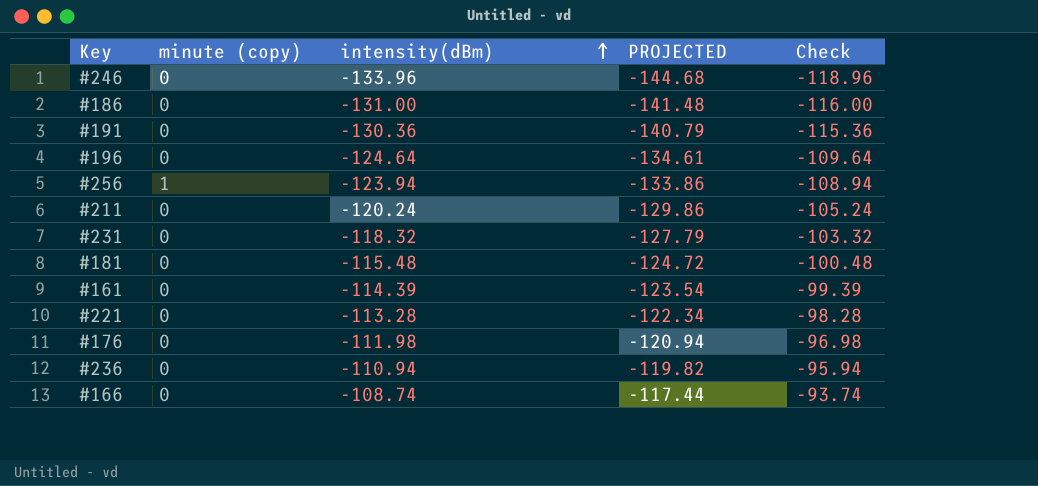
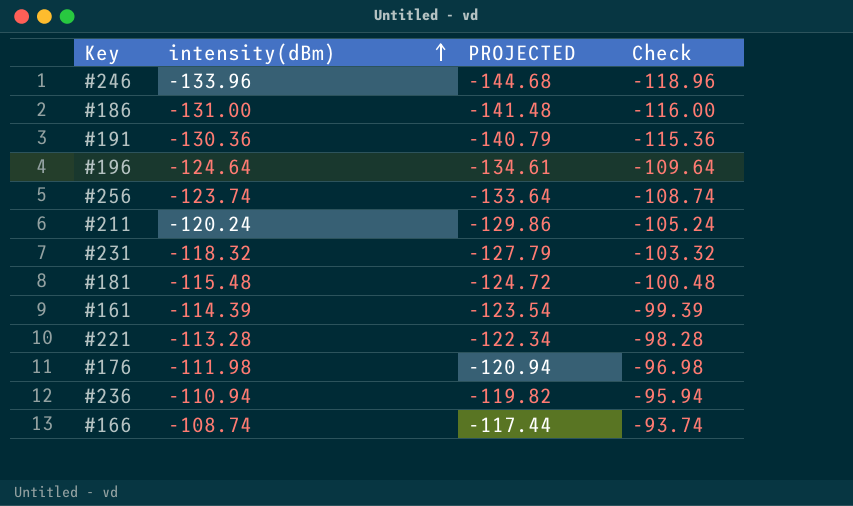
column minute (copy) | position: 2 -> none
#256 | intensity(dBm): -123.94 -> -123.74
#256 | PROJECTED: -133.86 -> -133.64
#256 | Check: -108.94 -> -108.74

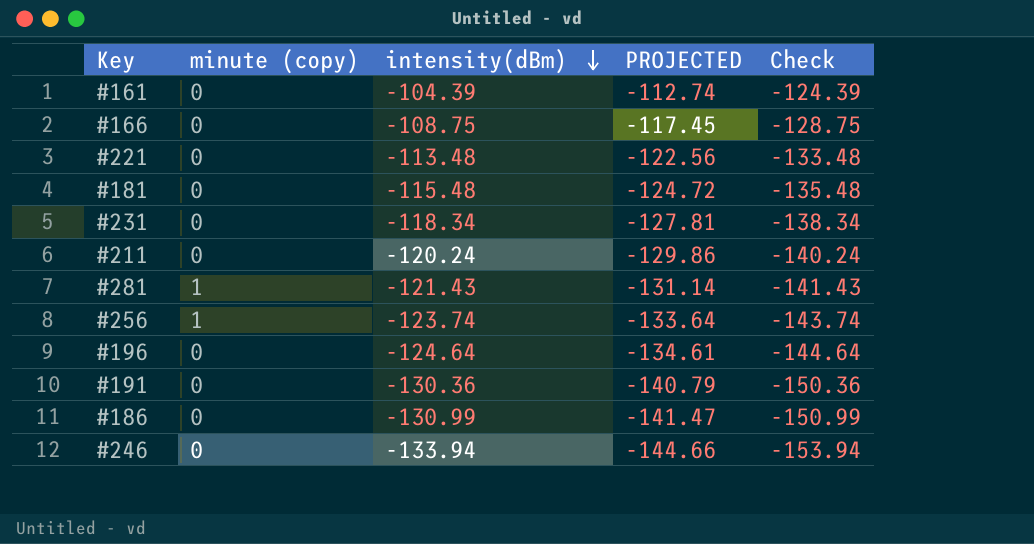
row order: intensity(dBm) ascending -> intensity(dBm) descending
column minute (copy) | position: none -> 2
column Check | formula: [intensity(dBm)] + 15 -> [intensity(dBm)] - 20
row #176: -111.98 | -120.94 | -96.98 -> none
row #236: -110.94 | -119.82 | -95.94 -> none
#161 | intensity(dBm): -114.39 -> -104.39
#161 | PROJECTED: -123.54 -> -112.74
#166 | intensity(dBm): -108.74 -> -108.75
#166 | PROJECTED: -117.44 -> -117.45
#221 | intensity(dBm): -113.28 -> -113.48
#221 | PROJECTED: -122.34 -> -122.56
#231 | intensity(dBm): -118.32 -> -118.34
#231 | PROJECTED: -127.79 -> -127.81
row #281: none -> 1 | -121.43 | -131.14 | -141.43
#186 | intensity(dBm): -131.00 -> -130.99
#186 | PROJECTED: -141.48 -> -141.47
#246 | intensity(dBm): -133.96 -> -133.94
#246 | PROJECTED: -144.68 -> -144.66

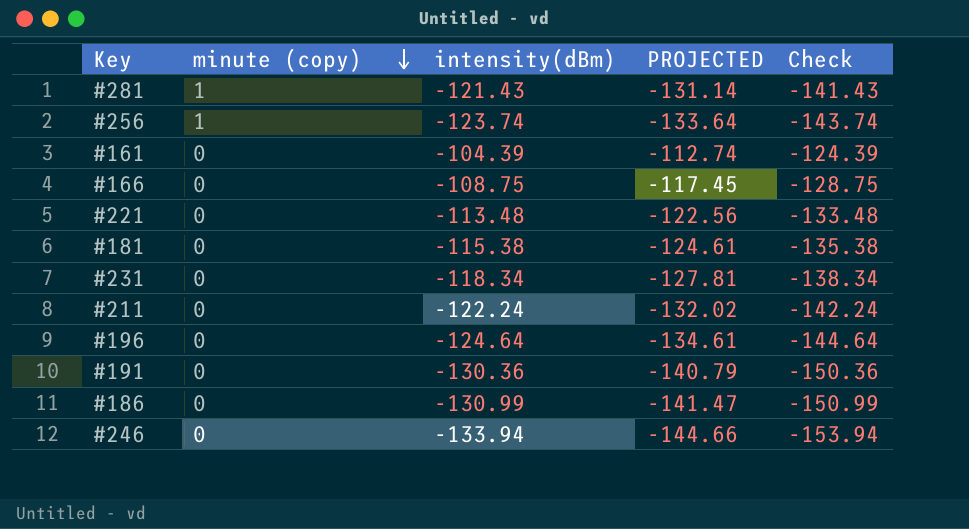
row order: intensity(dBm) descending -> minute (copy) descending
#181 | intensity(dBm): -115.48 -> -115.38
#181 | PROJECTED: -124.72 -> -124.61
#181 | Check: -135.48 -> -135.38
#211 | intensity(dBm): -120.24 -> -122.24
#211 | PROJECTED: -129.86 -> -132.02
#211 | Check: -140.24 -> -142.24

